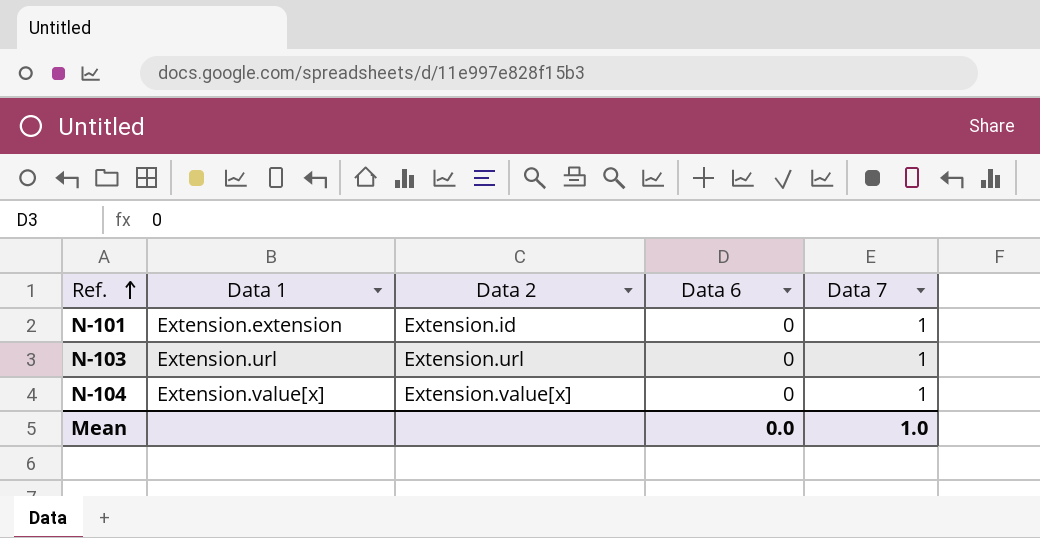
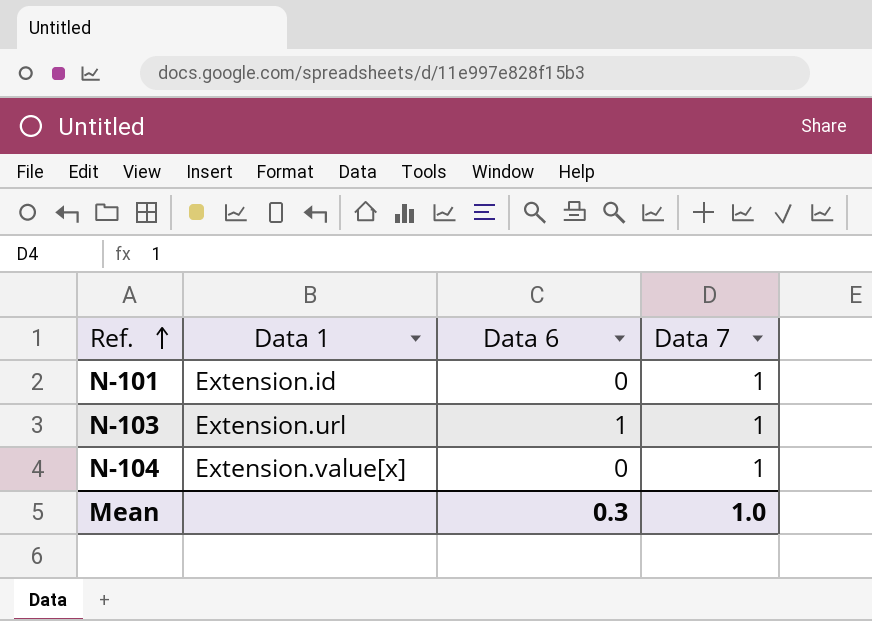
column Data 2 | position: 3 -> none
N-101 | Data 1: Extension.extension -> Extension.id
N-103 | Data 6: 0 -> 1
Mean | Data 6: 0.0 -> 0.3

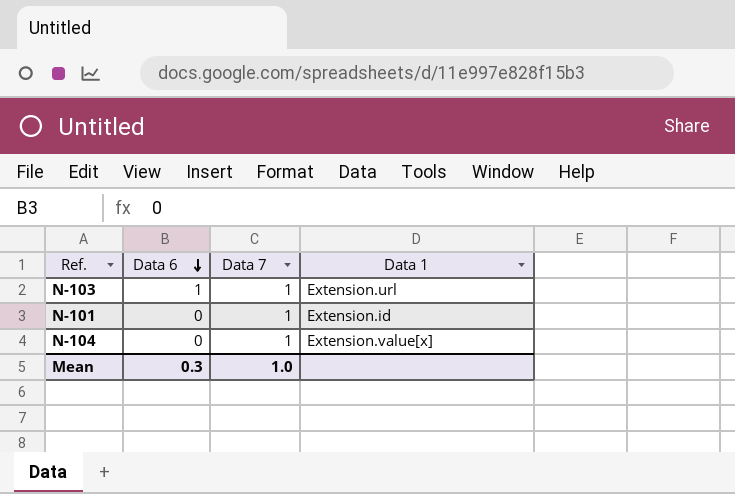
row order: Ref. ascending -> Data 6 descending
column Data 1 | position: 2 -> 4

